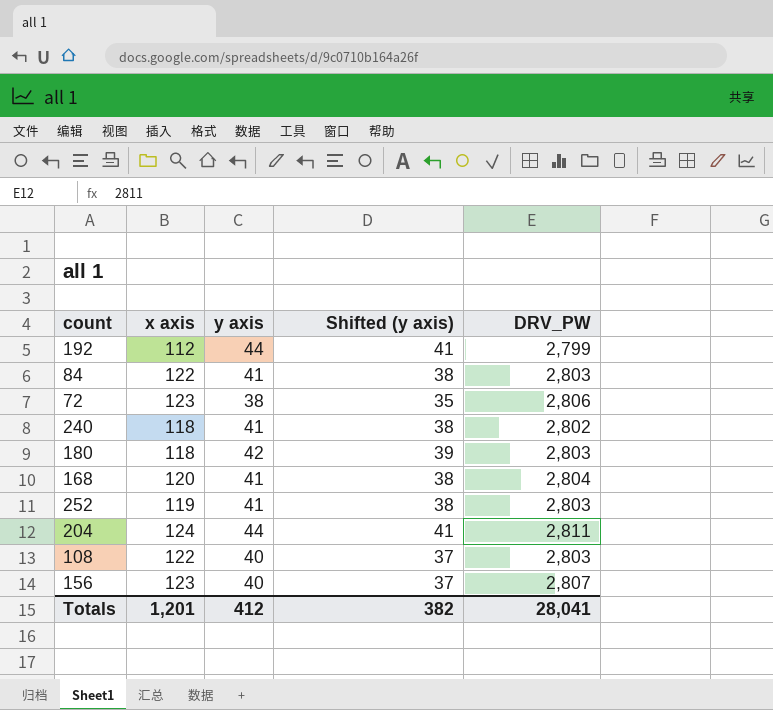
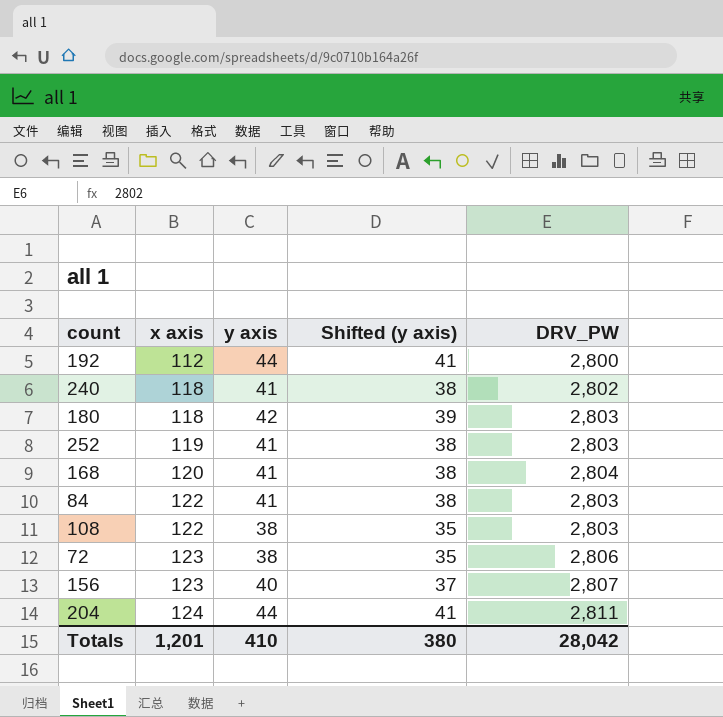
row order: none -> x axis ascending
192 | DRV_PW: 2,799 -> 2,800
108 | y axis: 40 -> 38
108 | Shifted (y axis): 37 -> 35
Totals | y axis: 412 -> 410
Totals | Shifted (y axis): 382 -> 380
Totals | DRV_PW: 28,041 -> 28,042

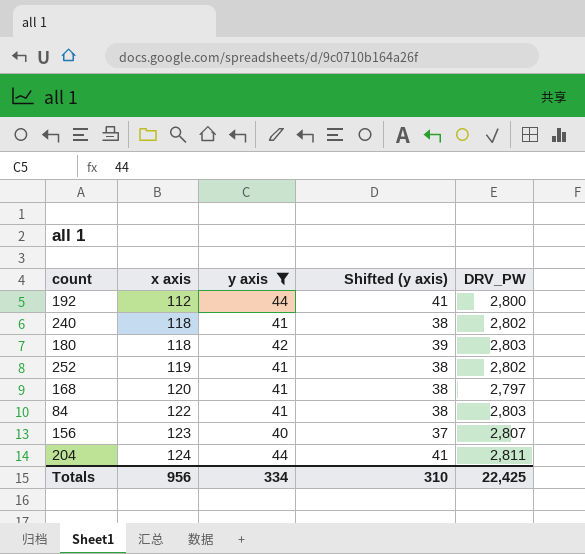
filter: none -> y axis != 38
252 | DRV_PW: 2,803 -> 2,802
168 | DRV_PW: 2,804 -> 2,797
Totals | x axis: 1,201 -> 956
Totals | y axis: 410 -> 334
Totals | Shifted (y axis): 380 -> 310
Totals | DRV_PW: 28,042 -> 22,425

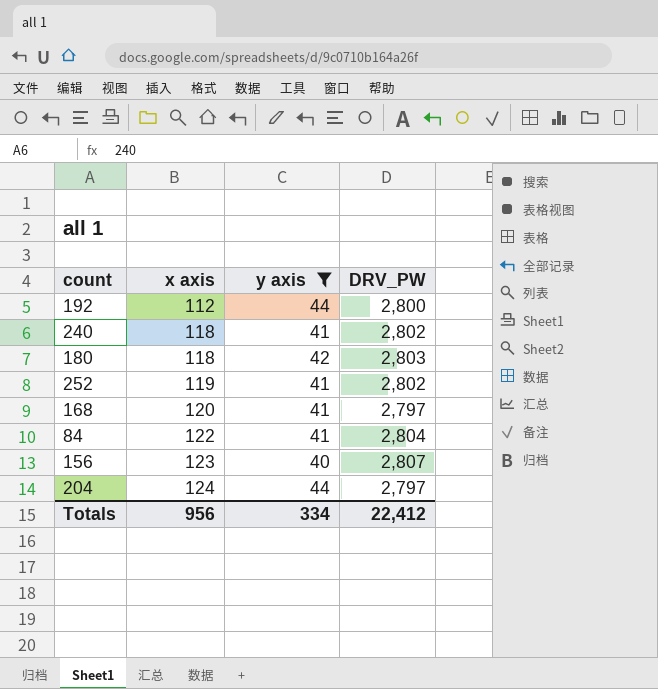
column Shifted (y axis) | formula: [y axis] - 3 -> none
84 | DRV_PW: 2,803 -> 2,804
204 | DRV_PW: 2,811 -> 2,797
Totals | DRV_PW: 22,425 -> 22,412

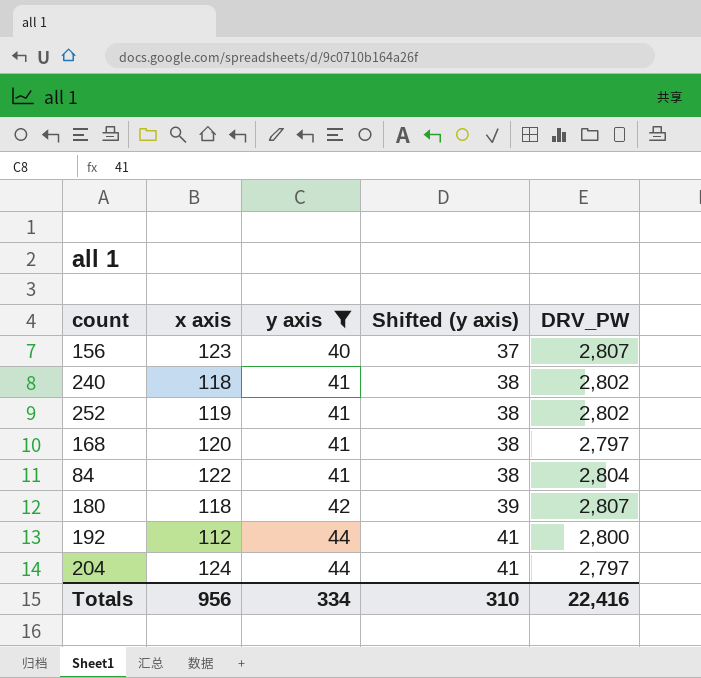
row order: x axis ascending -> y axis ascending
column Shifted (y axis) | formula: none -> [y axis] - 3
180 | DRV_PW: 2,803 -> 2,807
Totals | DRV_PW: 22,412 -> 22,416

